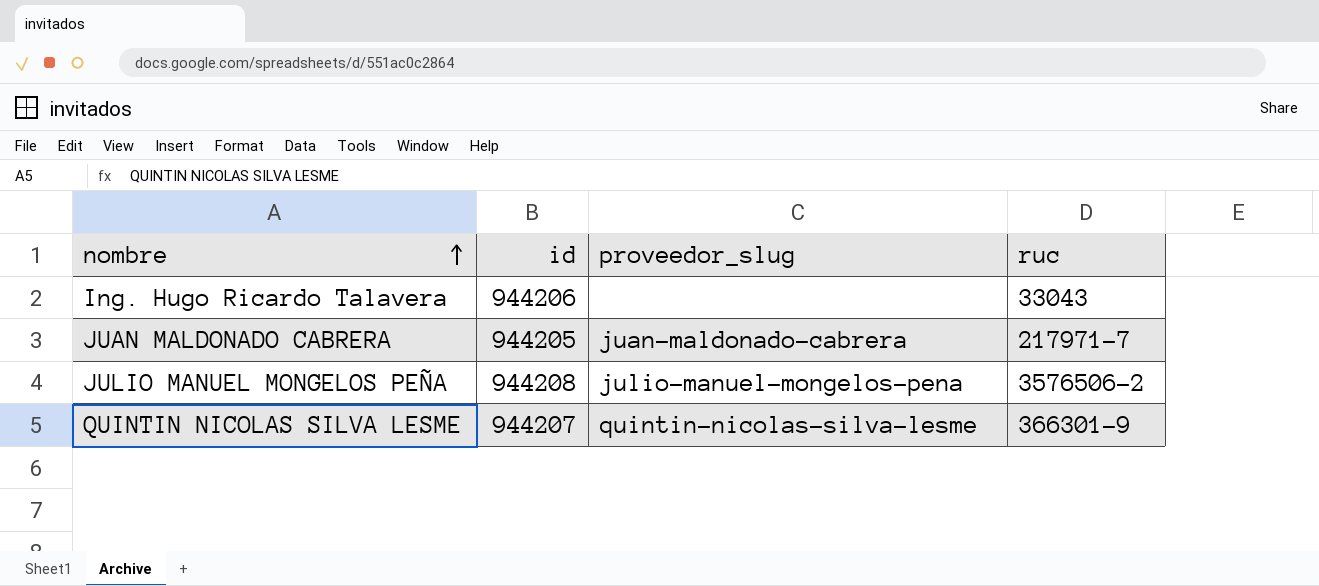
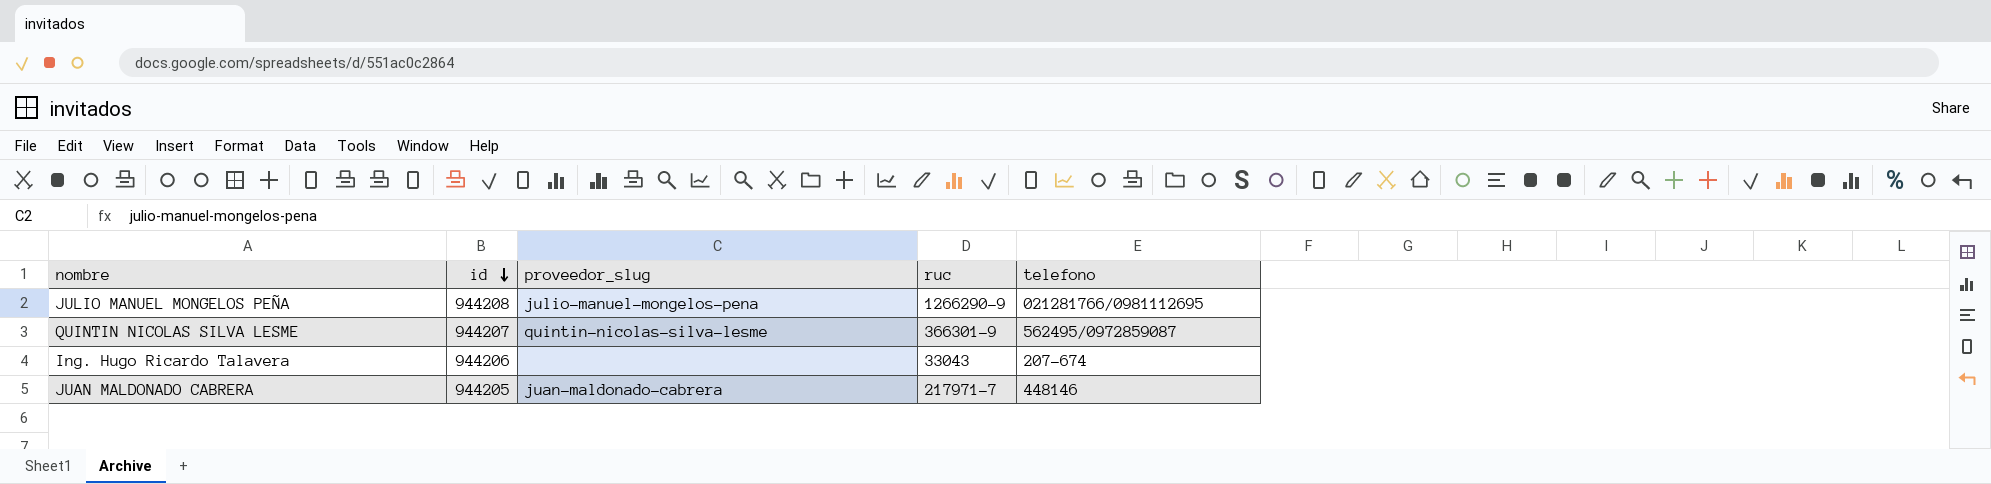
row order: nombre ascending -> id descending
column telefono | position: none -> 5
JULIO MANUEL MONGELOS PEÑA | ruc: 3576506-2 -> 1266290-9

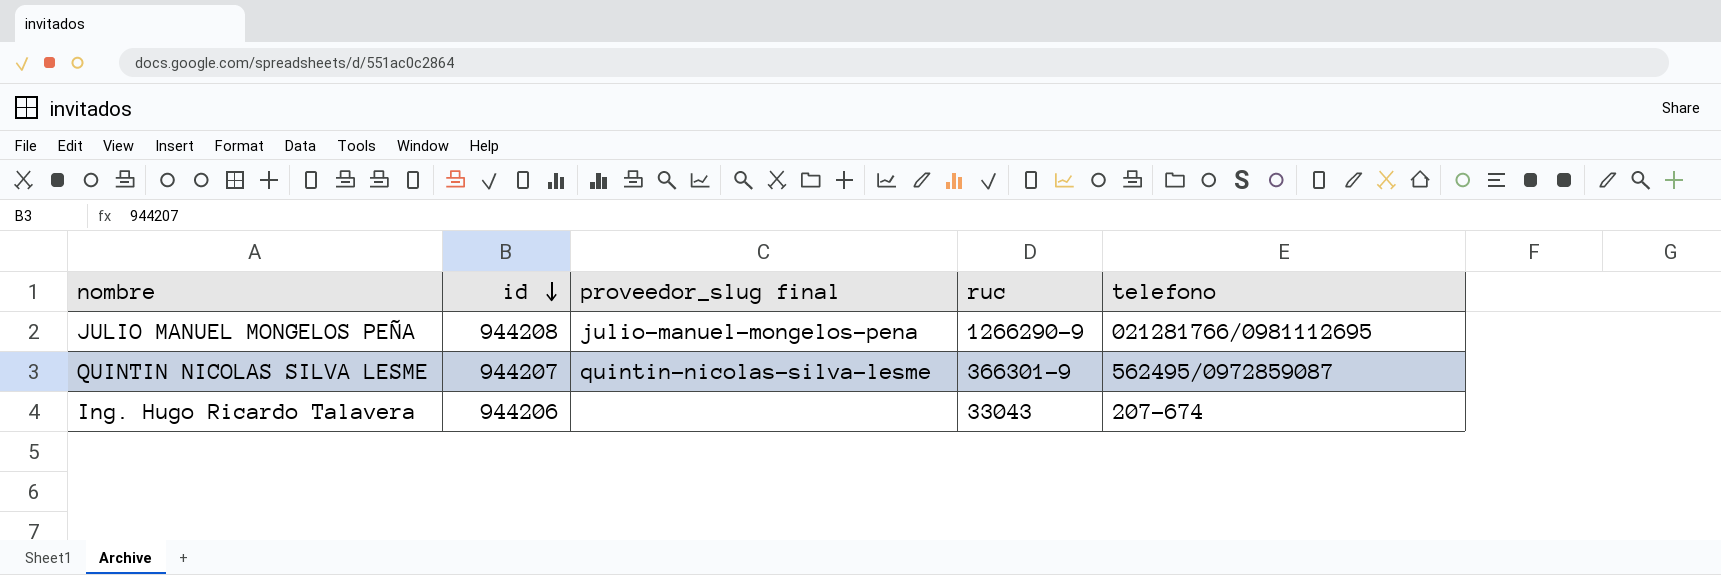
column name: proveedor_slug -> proveedor_slug final
row JUAN MALDONADO CABRERA: 944205 | juan-maldonado-cabrera | 217971-7 | 448146 -> none

